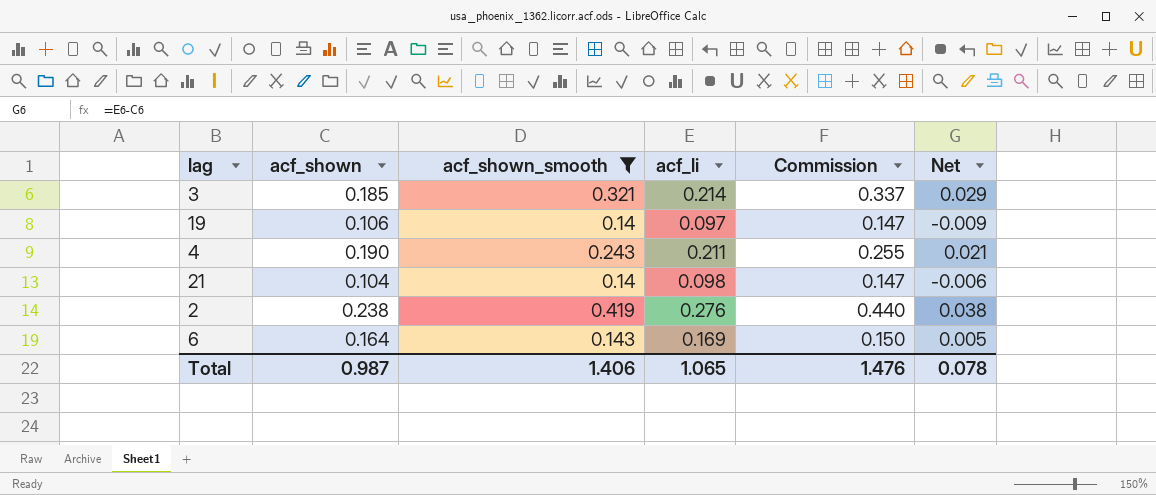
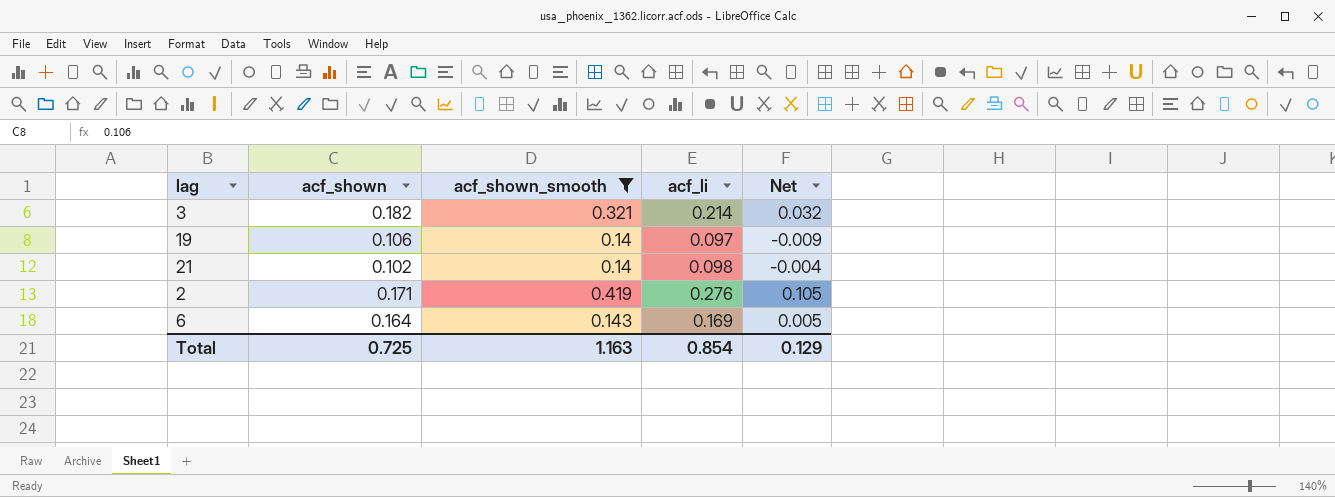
column Commission | formula: [acf_shown_smooth] * 1.05 -> none
row 4: 0.190 | 0.243 | 0.211 | 0.255 | 0.021 -> none
3 | acf_shown: 0.185 -> 0.182
3 | Net: 0.029 -> 0.032
21 | acf_shown: 0.104 -> 0.102
21 | Net: -0.006 -> -0.004
2 | acf_shown: 0.238 -> 0.171
2 | Net: 0.038 -> 0.105
Total | acf_shown: 0.987 -> 0.725
Total | acf_shown_smooth: 1.406 -> 1.163
Total | acf_li: 1.065 -> 0.854
Total | Net: 0.078 -> 0.129

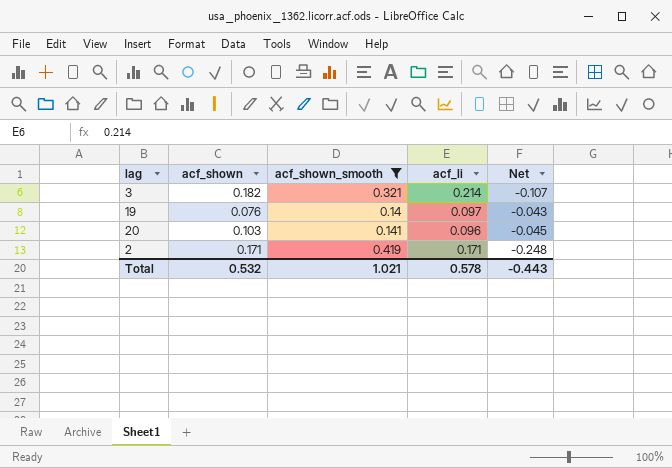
column Net | formula: [acf_li] - [acf_shown] -> [acf_li] - [acf_shown_smooth]
row 21: 0.102 | 0.14 | 0.098 | -0.004 -> none
row 6: 0.164 | 0.143 | 0.169 | 0.005 -> none
19 | acf_shown: 0.106 -> 0.076
row 20: none -> 0.103 | 0.141 | 0.096 | -0.045
2 | acf_li: 0.276 -> 0.171
Total | acf_shown: 0.725 -> 0.532
Total | acf_shown_smooth: 1.163 -> 1.021
Total | acf_li: 0.854 -> 0.578
Total | Net: 0.129 -> -0.443

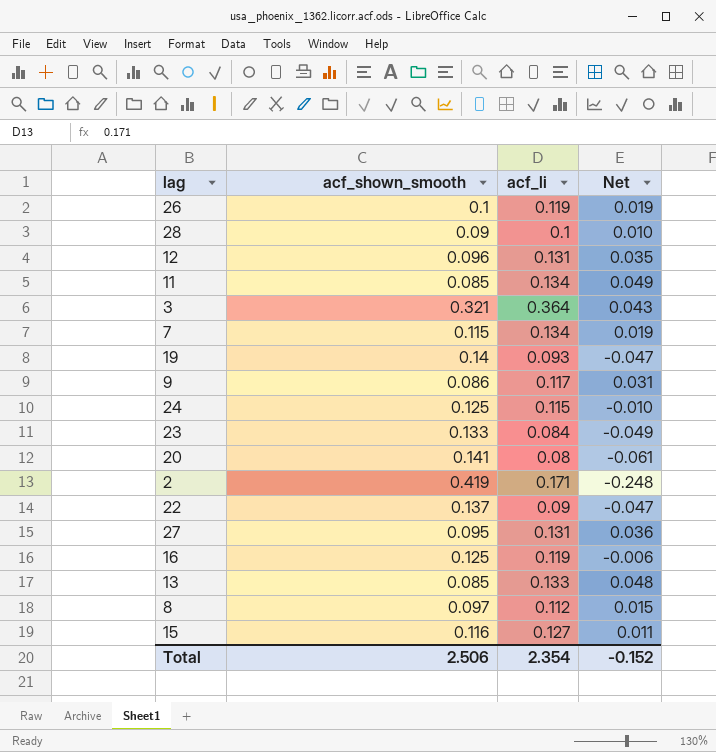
filter: acf_shown_smooth >= 0.14 -> none
column acf_shown | position: 2 -> none
3 | acf_li: 0.214 -> 0.364
3 | Net: -0.107 -> 0.043
19 | acf_li: 0.097 -> 0.093
19 | Net: -0.043 -> -0.047
20 | acf_li: 0.096 -> 0.08
20 | Net: -0.045 -> -0.061
Total | acf_shown_smooth: 1.021 -> 2.506
Total | acf_li: 0.578 -> 2.354
Total | Net: -0.443 -> -0.152

